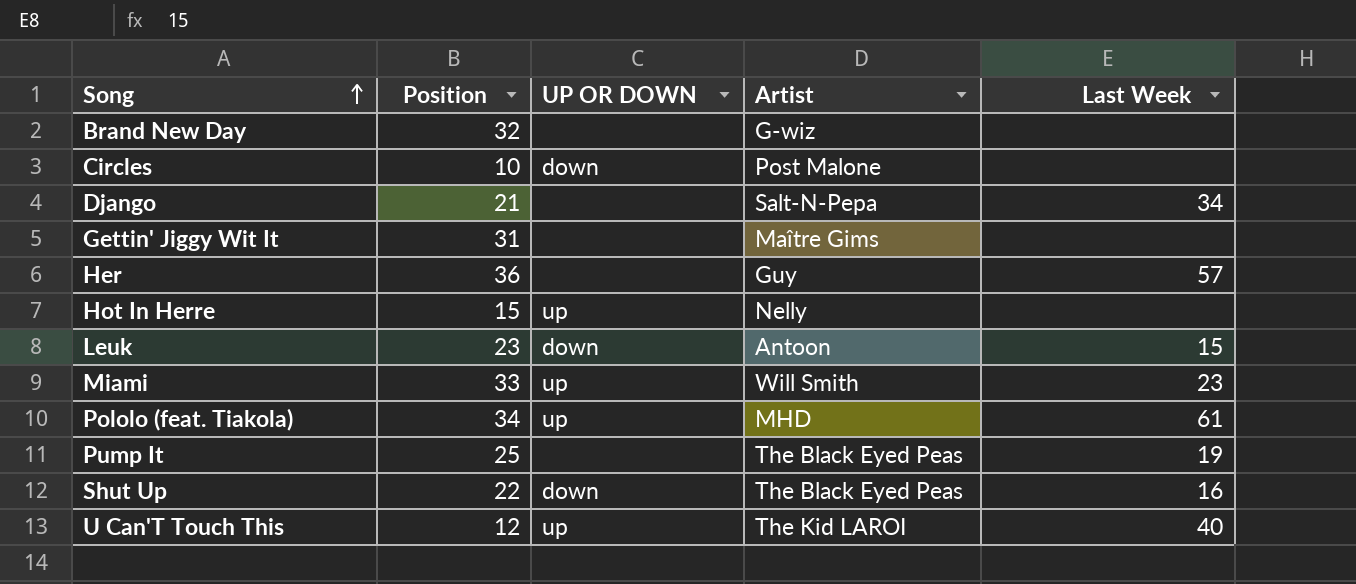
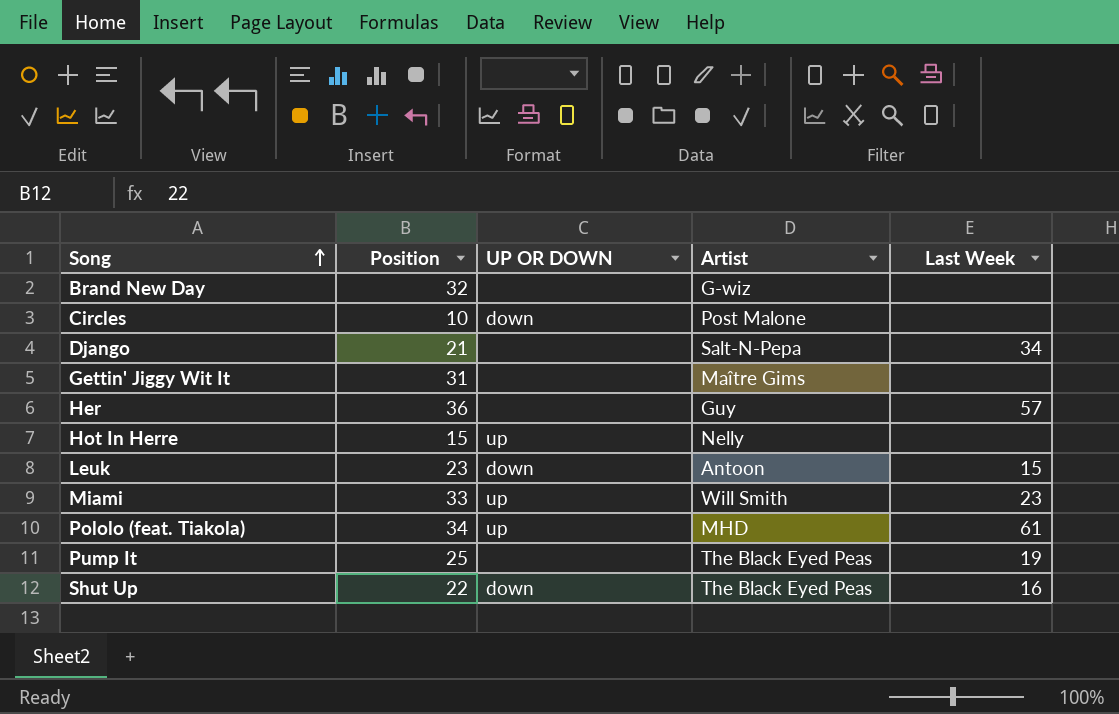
row U Can'T Touch This: 12 | up | The Kid LAROI | 40 -> none

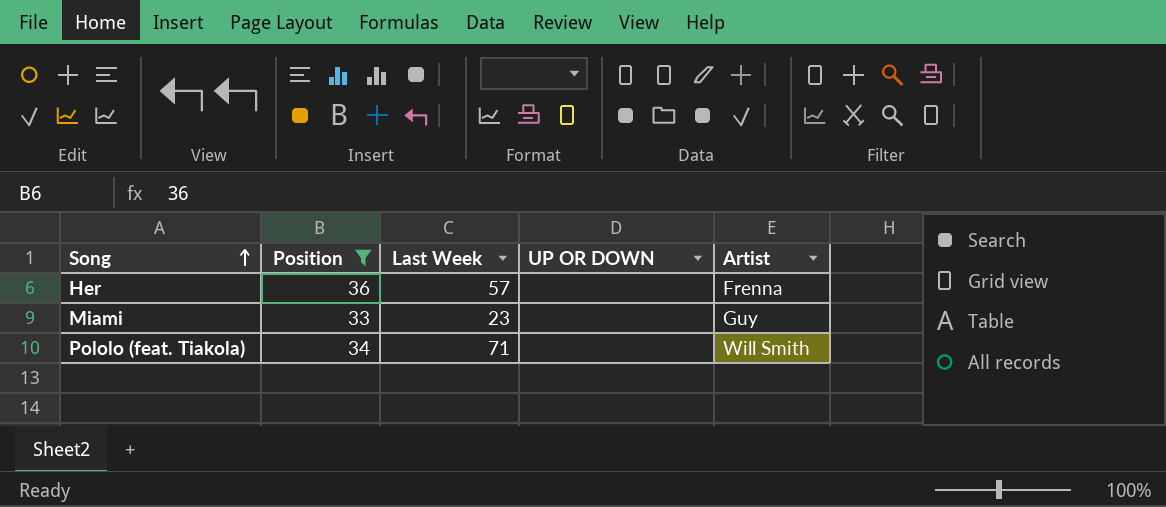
filter: none -> Position >= 33
column Last Week | position: 5 -> 3
Her | Artist: Guy -> Frenna
Miami | UP OR DOWN: up -> none
Miami | Artist: Will Smith -> Guy
Pololo (feat. Tiakola) | Last Week: 61 -> 71
Pololo (feat. Tiakola) | UP OR DOWN: up -> none
Pololo (feat. Tiakola) | Artist: MHD -> Will Smith

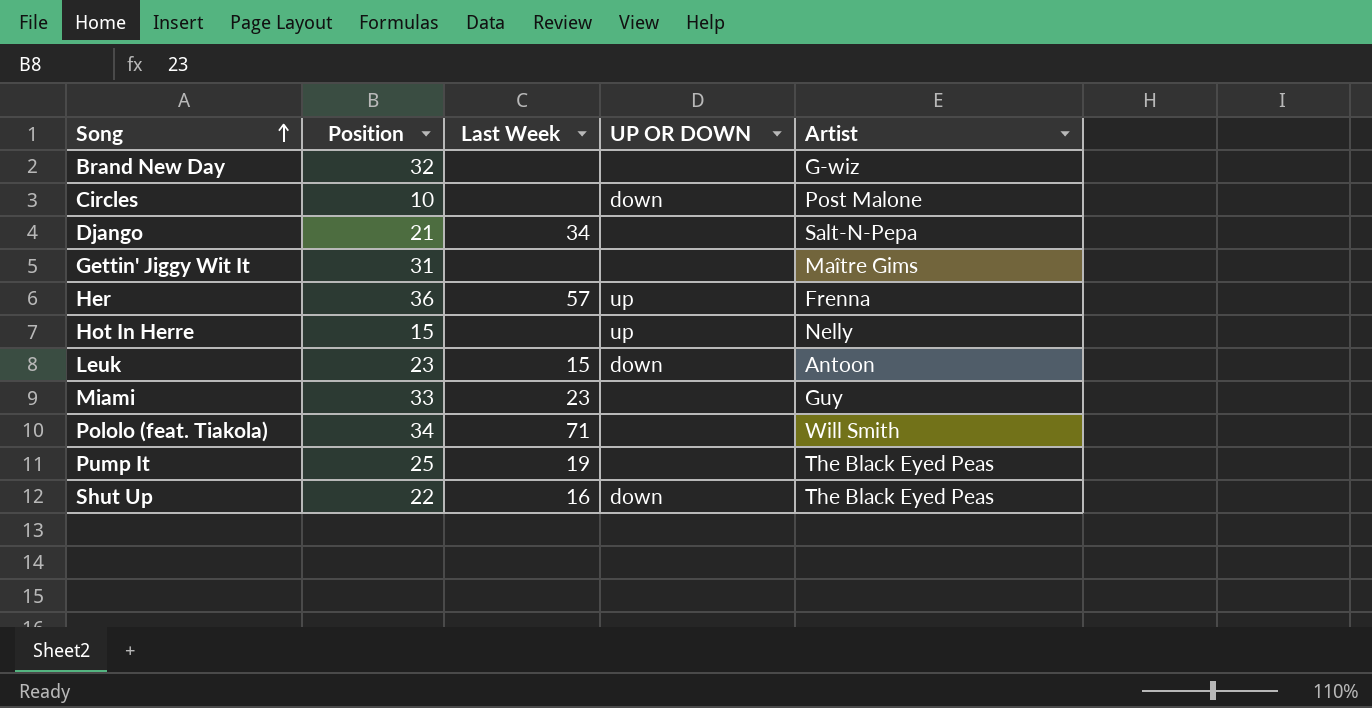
filter: Position >= 33 -> none
Her | UP OR DOWN: none -> up

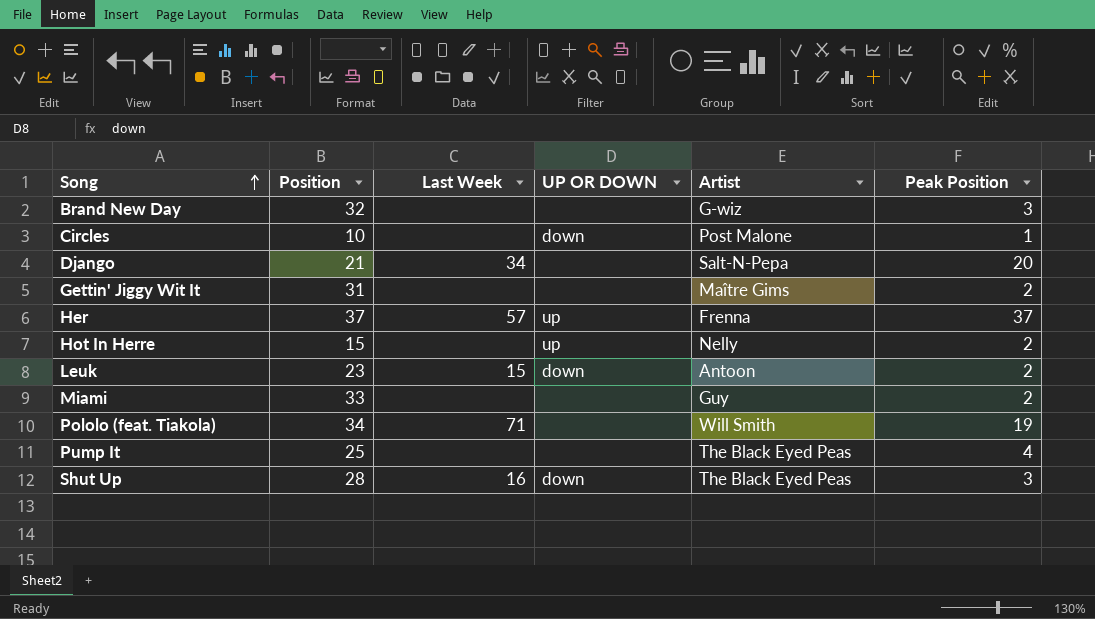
column Peak Position | position: none -> 6
Her | Position: 36 -> 37
Miami | Last Week: 23 -> none
Pump It | Last Week: 19 -> none
Shut Up | Position: 22 -> 28

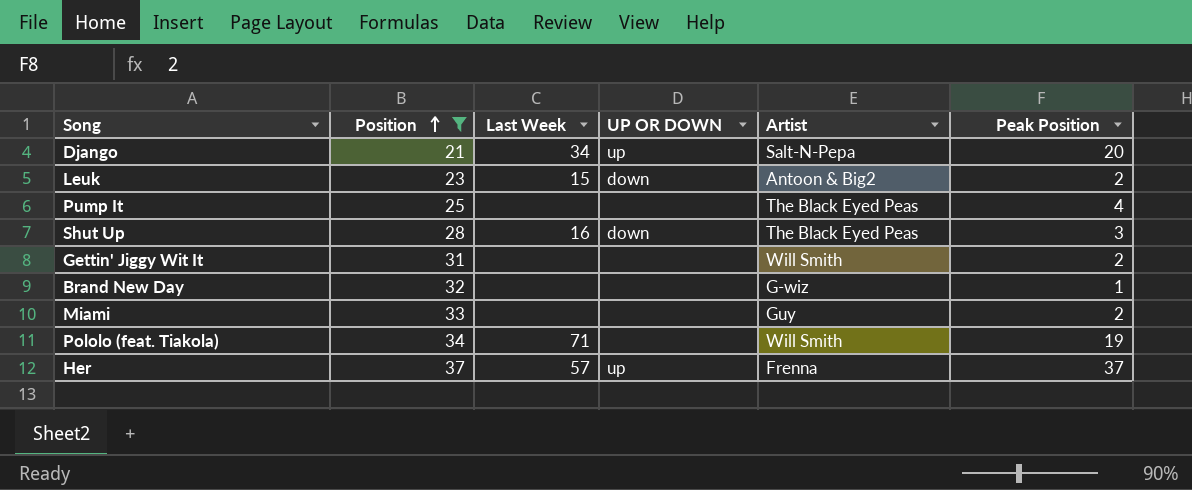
filter: none -> Position >= 21
row order: Song ascending -> Position ascending
Django | UP OR DOWN: none -> up
Leuk | Artist: Antoon -> Antoon & Big2
Gettin' Jiggy Wit It | Artist: Maître Gims -> Will Smith
Brand New Day | Peak Position: 3 -> 1

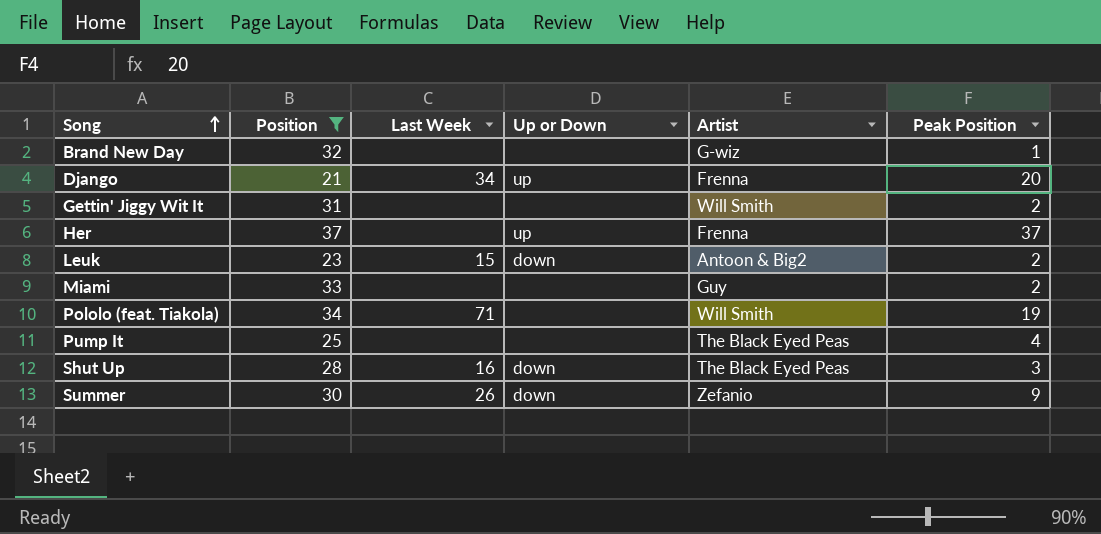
row order: Position ascending -> Song ascending
column name: UP OR DOWN -> Up or Down
Django | Artist: Salt-N-Pepa -> Frenna
Her | Last Week: 57 -> none
row Summer: none -> 30 | 26 | down | Zefanio | 9

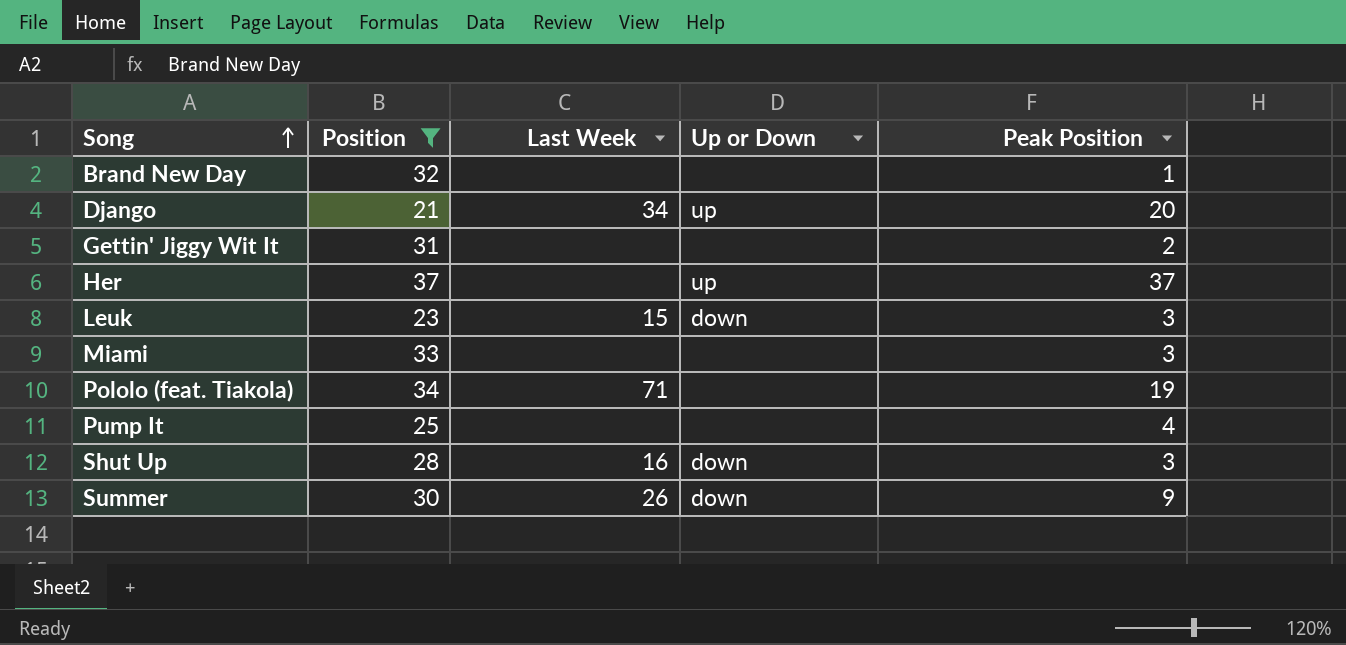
column Artist | position: 5 -> none
Leuk | Peak Position: 2 -> 3
Miami | Peak Position: 2 -> 3

